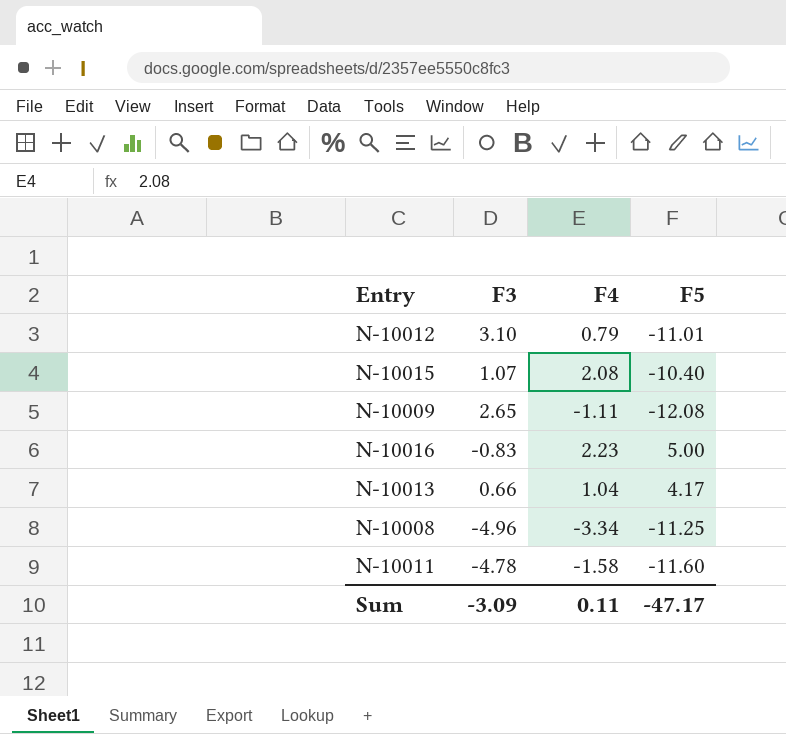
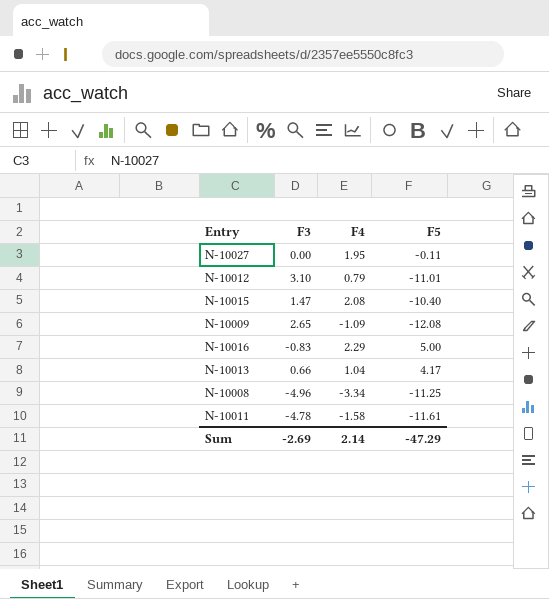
row N-10027: none -> 0.00 | 1.95 | -0.11
N-10015 | F3: 1.07 -> 1.47
N-10009 | F4: -1.11 -> -1.09
N-10016 | F4: 2.23 -> 2.29
N-10011 | F5: -11.60 -> -11.61
Sum | F3: -3.09 -> -2.69
Sum | F4: 0.11 -> 2.14
Sum | F5: -47.17 -> -47.29

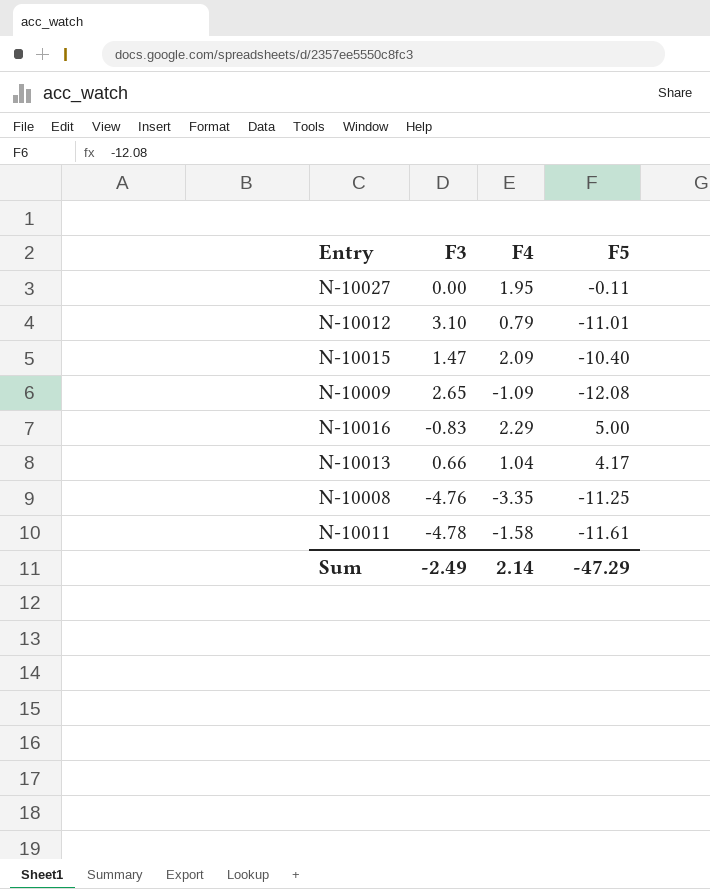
N-10015 | F4: 2.08 -> 2.09
N-10008 | F3: -4.96 -> -4.76
N-10008 | F4: -3.34 -> -3.35
Sum | F3: -2.69 -> -2.49

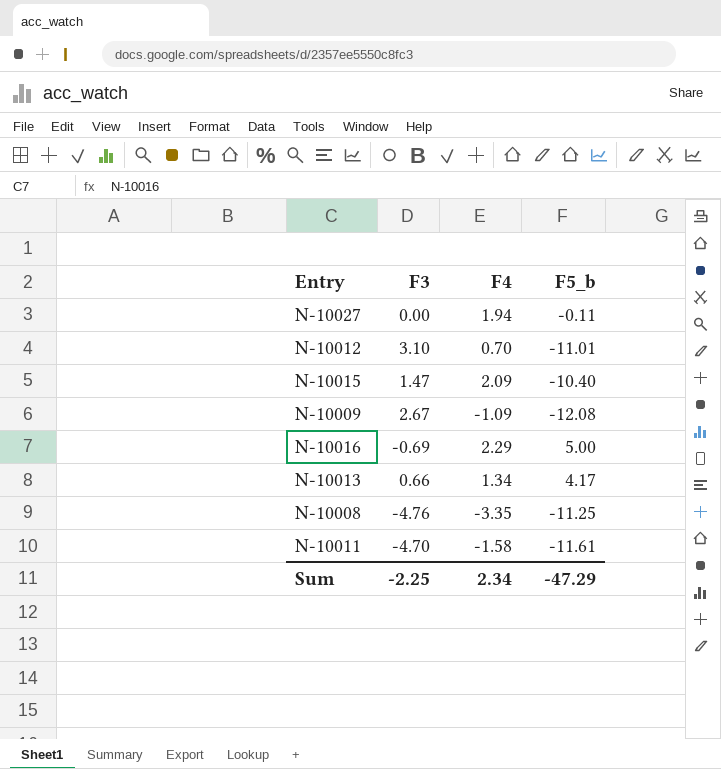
column name: F5 -> F5_b
N-10027 | F4: 1.95 -> 1.94
N-10012 | F4: 0.79 -> 0.70
N-10009 | F3: 2.65 -> 2.67
N-10016 | F3: -0.83 -> -0.69
N-10013 | F4: 1.04 -> 1.34
N-10011 | F3: -4.78 -> -4.70
Sum | F3: -2.49 -> -2.25
Sum | F4: 2.14 -> 2.34

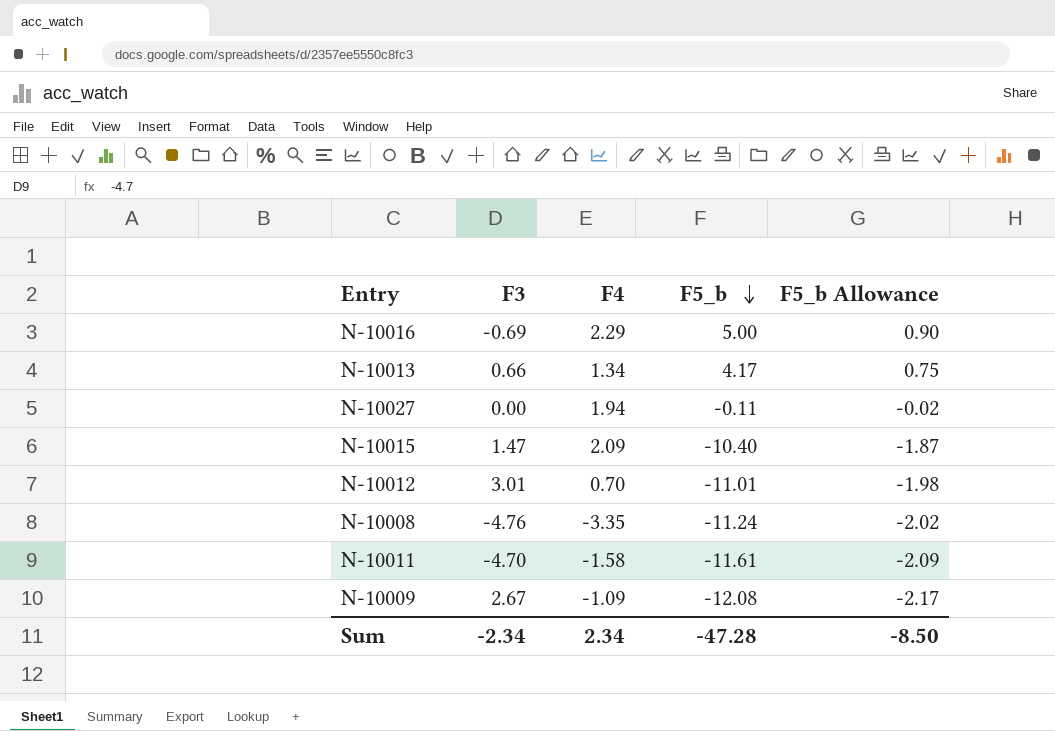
row order: none -> F5_b descending
column F5_b Allowance | formula: none -> [F5_b] * 0.18
N-10012 | F3: 3.10 -> 3.01
N-10008 | F5_b: -11.25 -> -11.24
Sum | F3: -2.25 -> -2.34
Sum | F5_b: -47.29 -> -47.28

